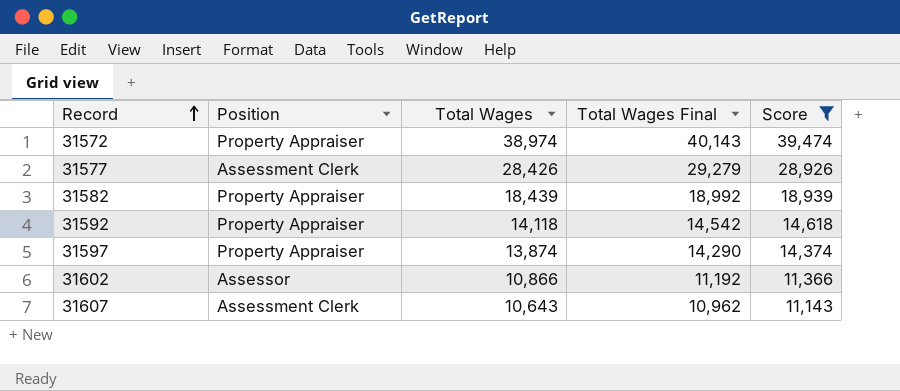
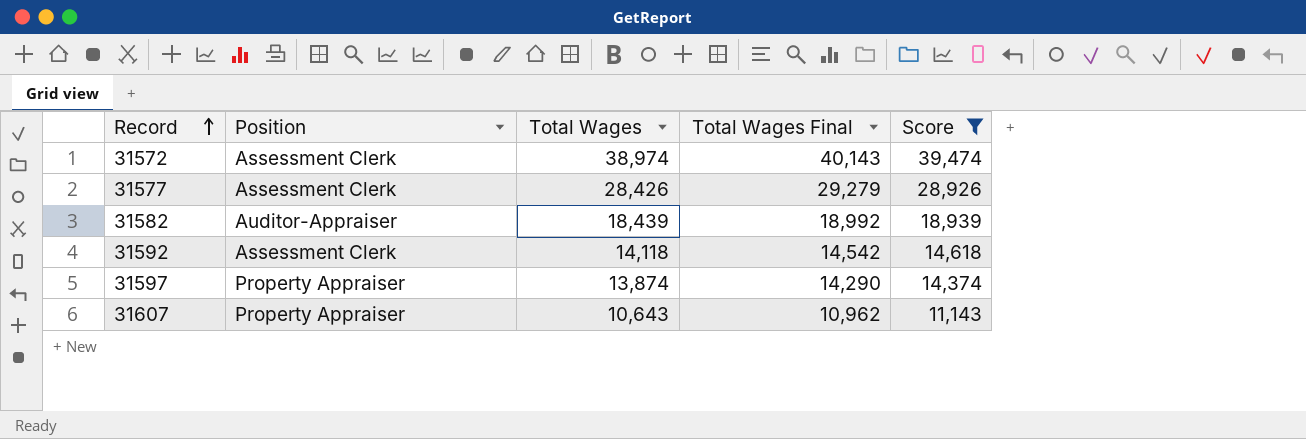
row 31602: Assessor | 10,866 | 11,192 | 11,366 -> none
31572 | Position: Property Appraiser -> Assessment Clerk
31582 | Position: Property Appraiser -> Auditor-Appraiser
31592 | Position: Property Appraiser -> Assessment Clerk
31607 | Position: Assessment Clerk -> Property Appraiser

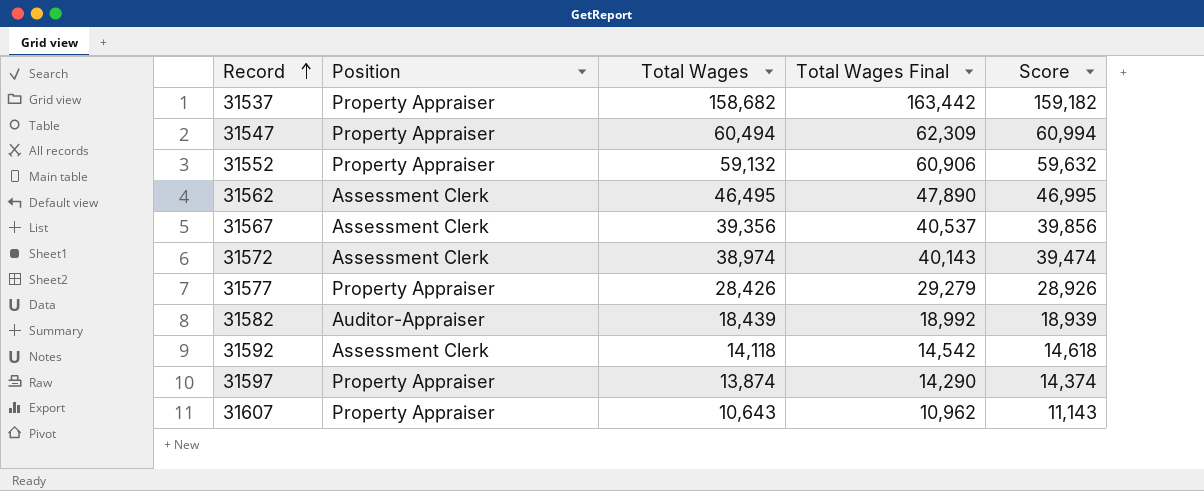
filter: Score <= 39,474 -> none
31577 | Position: Assessment Clerk -> Property Appraiser

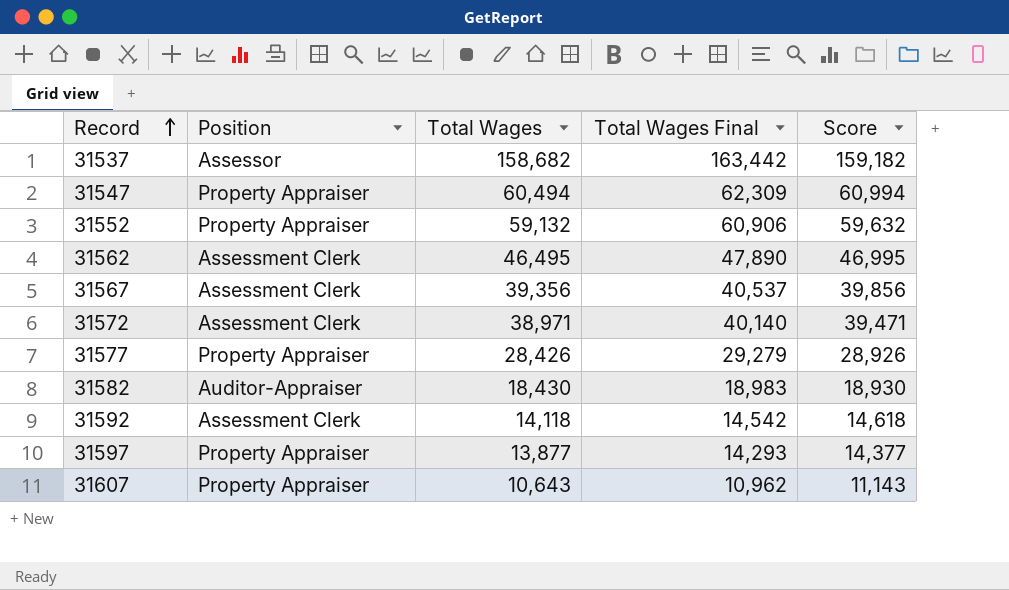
31537 | Position: Property Appraiser -> Assessor
31572 | Total Wages: 38,974 -> 38,971
31572 | Total Wages Final: 40,143 -> 40,140
31572 | Score: 39,474 -> 39,471
31582 | Total Wages: 18,439 -> 18,430
31582 | Total Wages Final: 18,992 -> 18,983
31582 | Score: 18,939 -> 18,930
31597 | Total Wages: 13,874 -> 13,877
31597 | Total Wages Final: 14,290 -> 14,293
31597 | Score: 14,374 -> 14,377

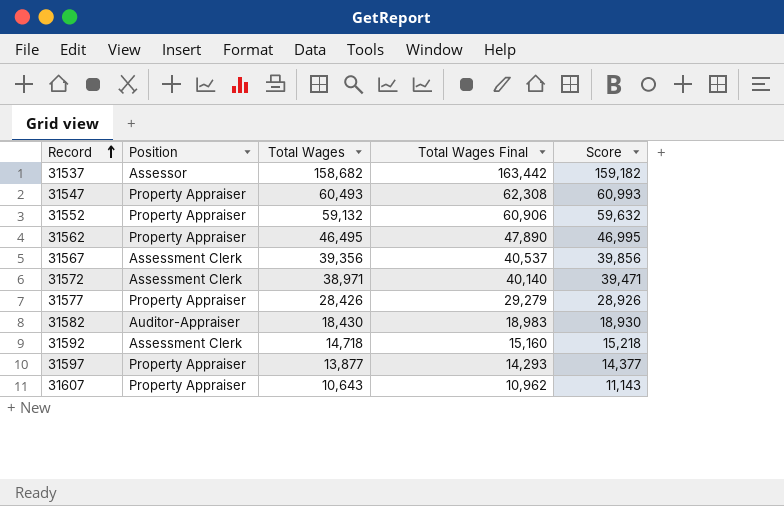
31547 | Total Wages: 60,494 -> 60,493
31547 | Total Wages Final: 62,309 -> 62,308
31547 | Score: 60,994 -> 60,993
31562 | Position: Assessment Clerk -> Property Appraiser
31592 | Total Wages: 14,118 -> 14,718
31592 | Total Wages Final: 14,542 -> 15,160
31592 | Score: 14,618 -> 15,218

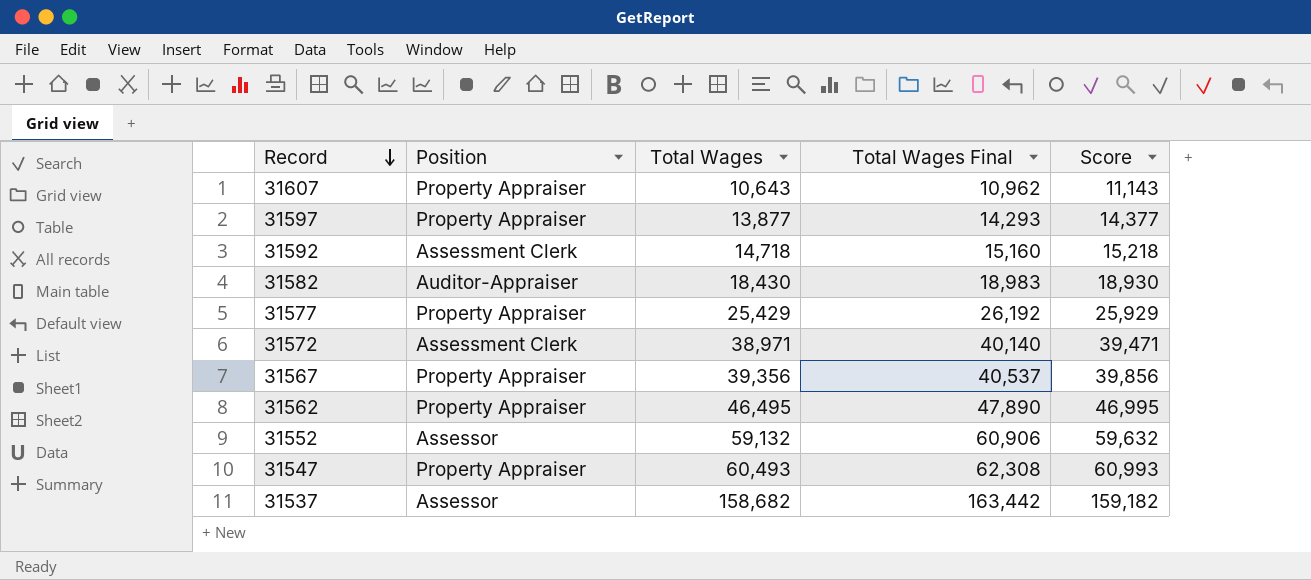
row order: Record ascending -> Record descending
31577 | Total Wages: 28,426 -> 25,429
31577 | Total Wages Final: 29,279 -> 26,192
31577 | Score: 28,926 -> 25,929
31567 | Position: Assessment Clerk -> Property Appraiser
31552 | Position: Property Appraiser -> Assessor

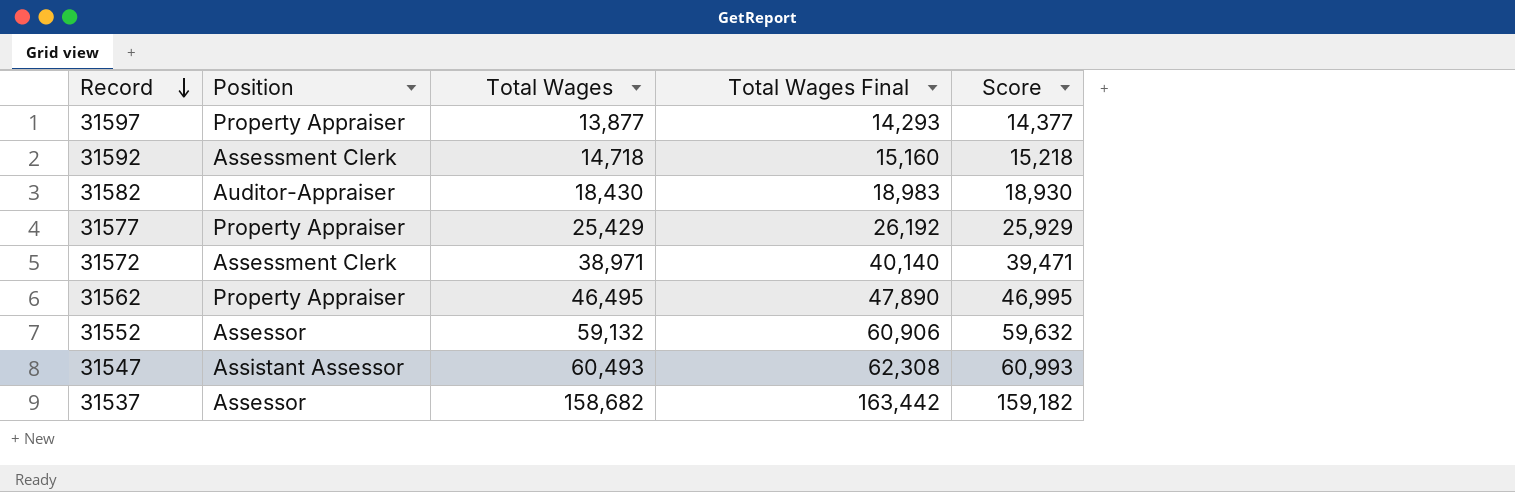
row 31607: Property Appraiser | 10,643 | 10,962 | 11,143 -> none
row 31567: Property Appraiser | 39,356 | 40,537 | 39,856 -> none
31547 | Position: Property Appraiser -> Assistant Assessor

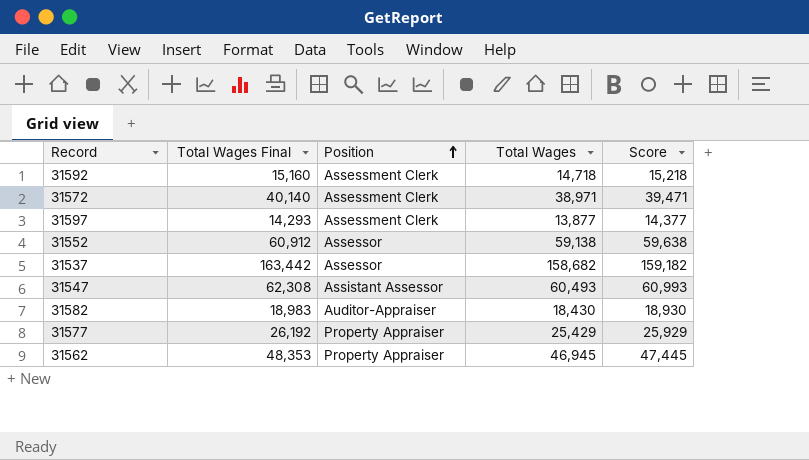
row order: Record descending -> Position ascending
column Total Wages Final | position: 4 -> 2
31597 | Position: Property Appraiser -> Assessment Clerk
31552 | Total Wages Final: 60,906 -> 60,912
31552 | Total Wages: 59,132 -> 59,138
31552 | Score: 59,632 -> 59,638
31562 | Total Wages Final: 47,890 -> 48,353
31562 | Total Wages: 46,495 -> 46,945
31562 | Score: 46,995 -> 47,445

